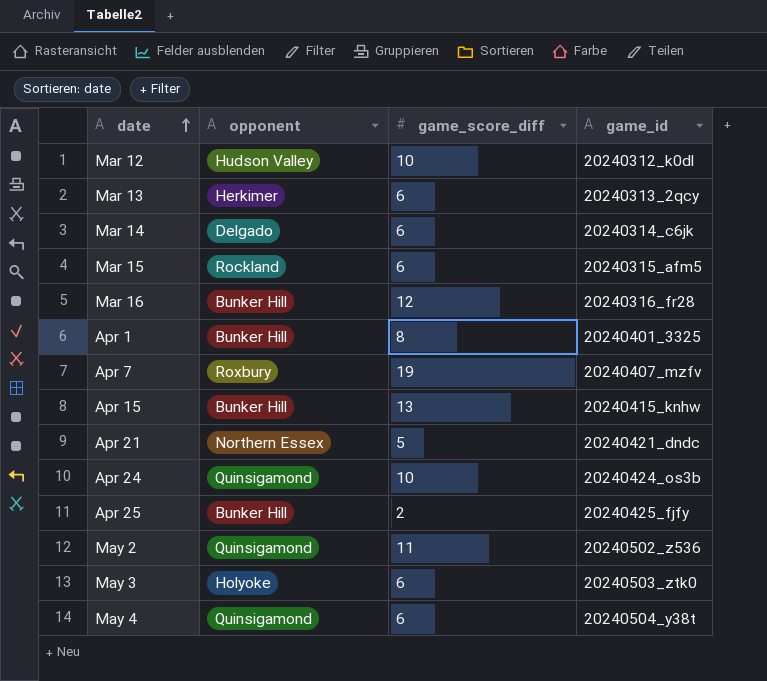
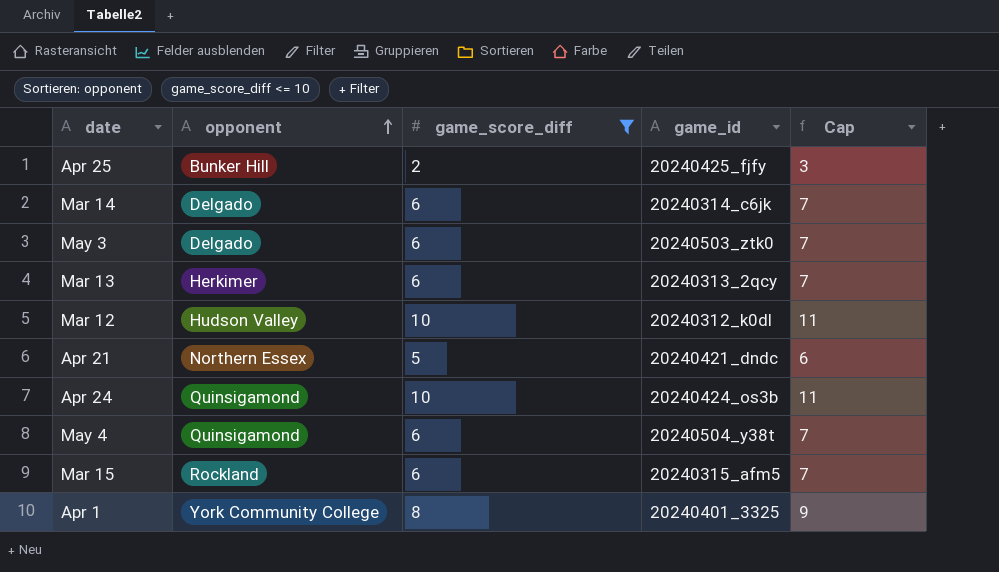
filter: none -> game_score_diff <= 10
row order: date ascending -> opponent ascending
column Cap | formula: none -> [game_score_diff] + 1
May 3 | opponent: Holyoke -> Delgado
Apr 1 | opponent: Bunker Hill -> York Community College

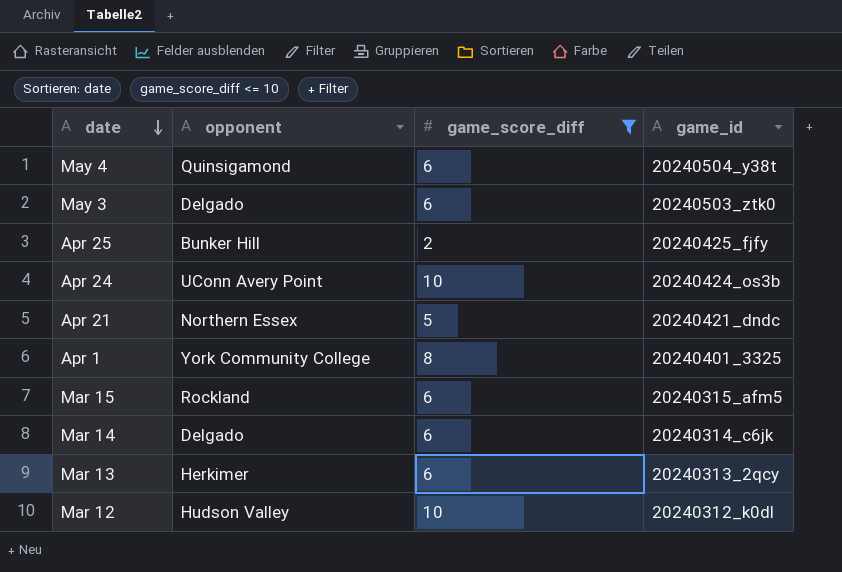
row order: opponent ascending -> date descending
column Cap | formula: [game_score_diff] + 1 -> none
Apr 24 | opponent: Quinsigamond -> UConn Avery Point

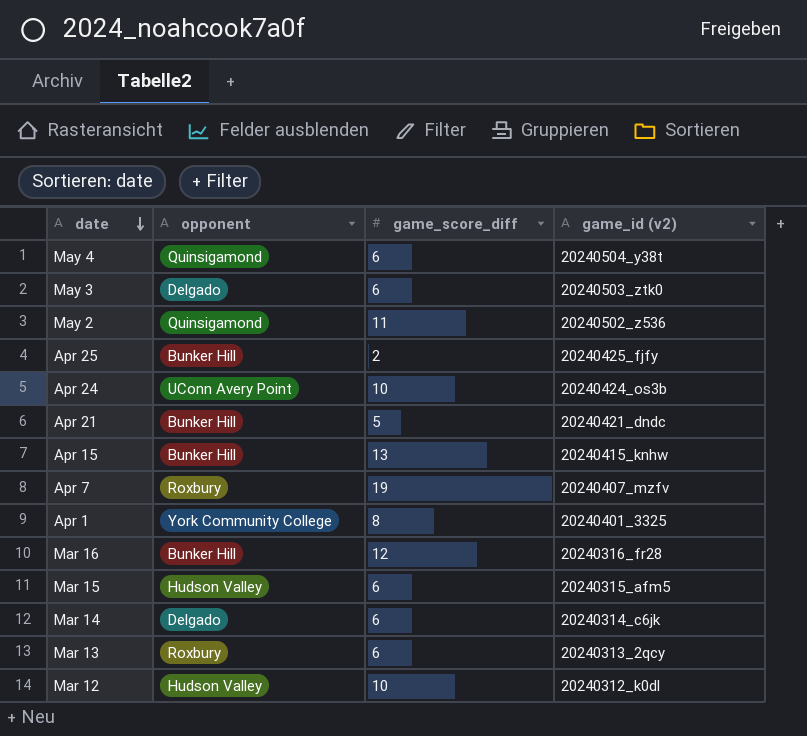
filter: game_score_diff <= 10 -> none
column name: game_id -> game_id (v2)
Apr 21 | opponent: Northern Essex -> Bunker Hill
Mar 15 | opponent: Rockland -> Hudson Valley
Mar 13 | opponent: Herkimer -> Roxbury

